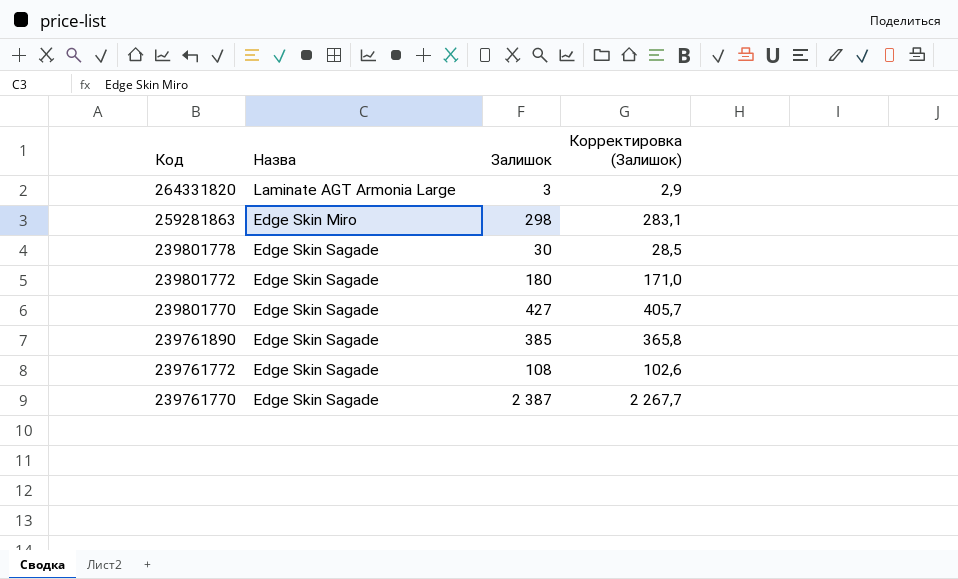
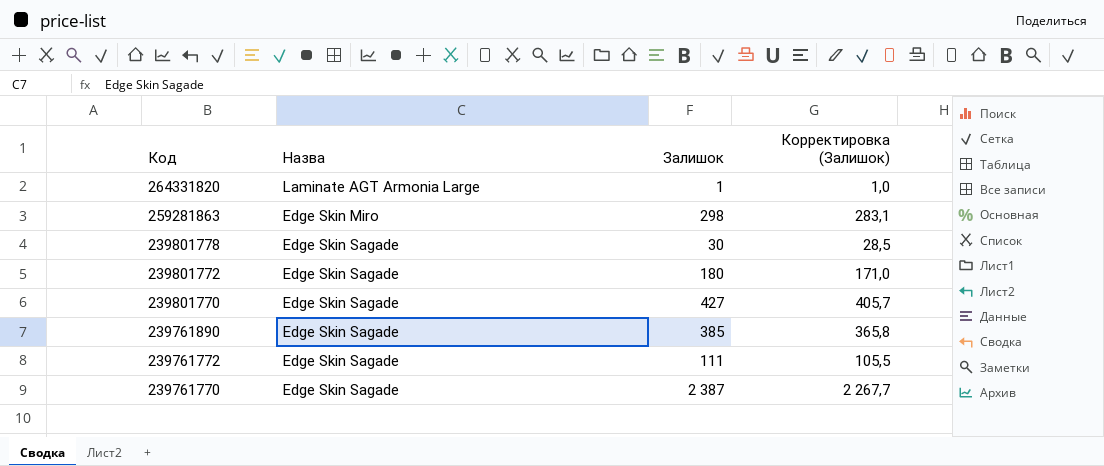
264331820 | Залишок: 3 -> 1
264331820 | Корректировка (Залишок): 2,9 -> 1,0
239761772 | Залишок: 108 -> 111
239761772 | Корректировка (Залишок): 102,6 -> 105,5

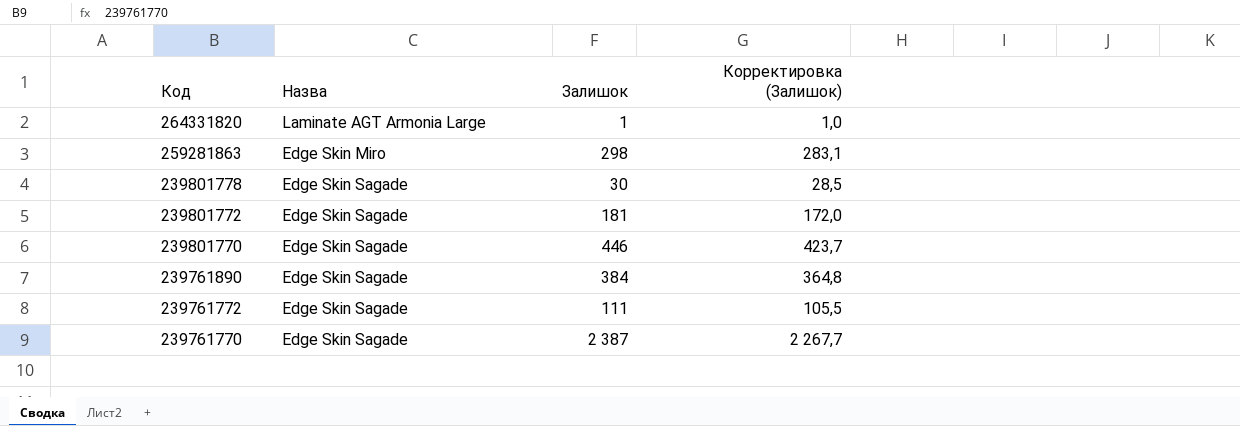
239801772 | Залишок: 180 -> 181
239801772 | Корректировка (Залишок): 171,0 -> 172,0
239801770 | Залишок: 427 -> 446
239801770 | Корректировка (Залишок): 405,7 -> 423,7
239761890 | Залишок: 385 -> 384
239761890 | Корректировка (Залишок): 365,8 -> 364,8

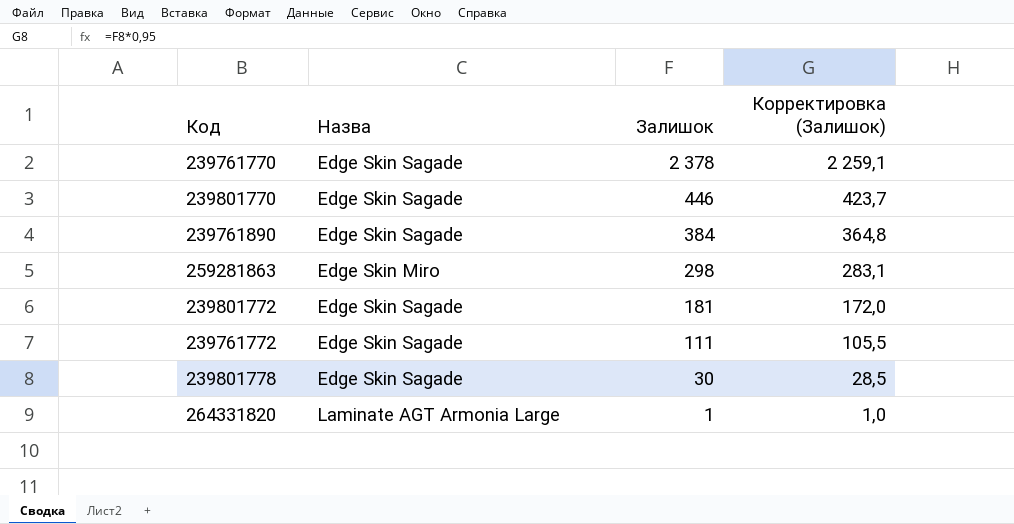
row order: Код descending -> Залишок descending
239761770 | Залишок: 2 387 -> 2 378
239761770 | Корректировка (Залишок): 2 267,7 -> 2 259,1

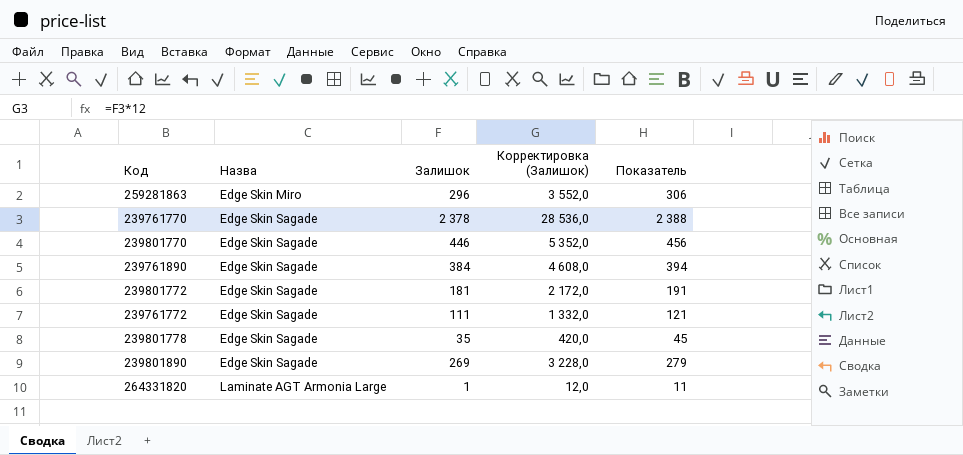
row order: Залишок descending -> Назва ascending
column Корректировка (Залишок) | formula: [Залишок] * 0,95 -> [Залишок] * 12
column Показатель | formula: none -> [Залишок] + 10
259281863 | Залишок: 298 -> 296
239801778 | Залишок: 30 -> 35
row 239801890: none -> Edge Skin Sagade | 269 | 3 228,0 | 279

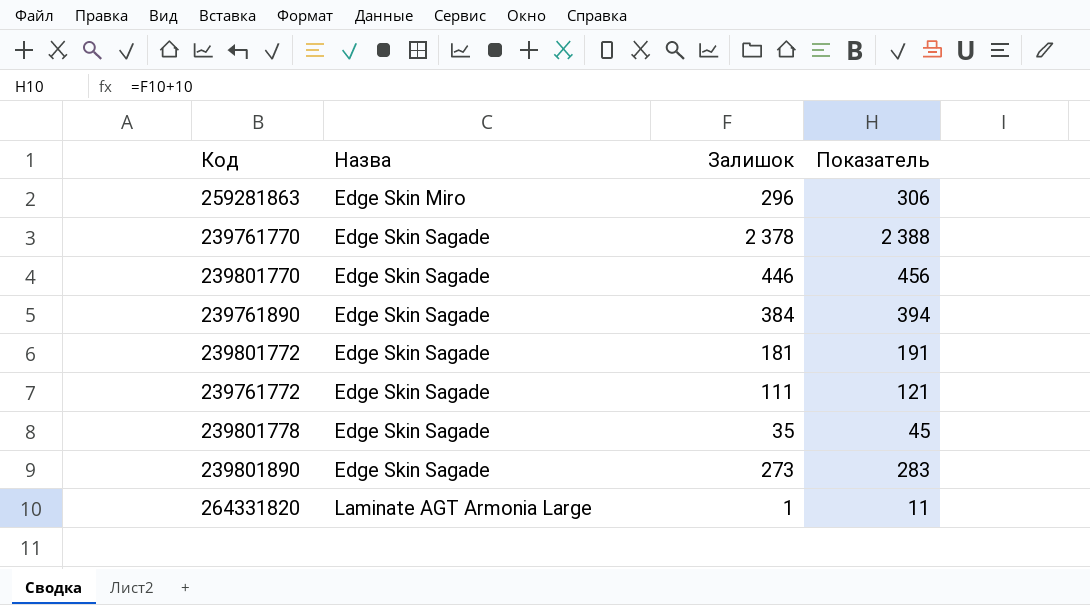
column Корректировка (Залишок) | formula: [Залишок] * 12 -> none
239801890 | Залишок: 269 -> 273
239801890 | Показатель: 279 -> 283

